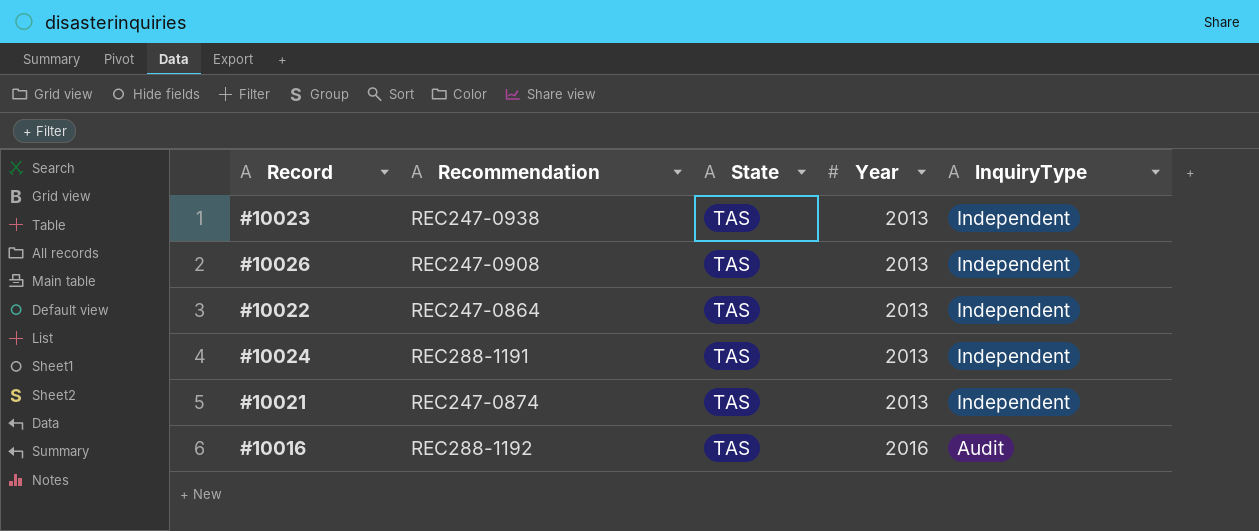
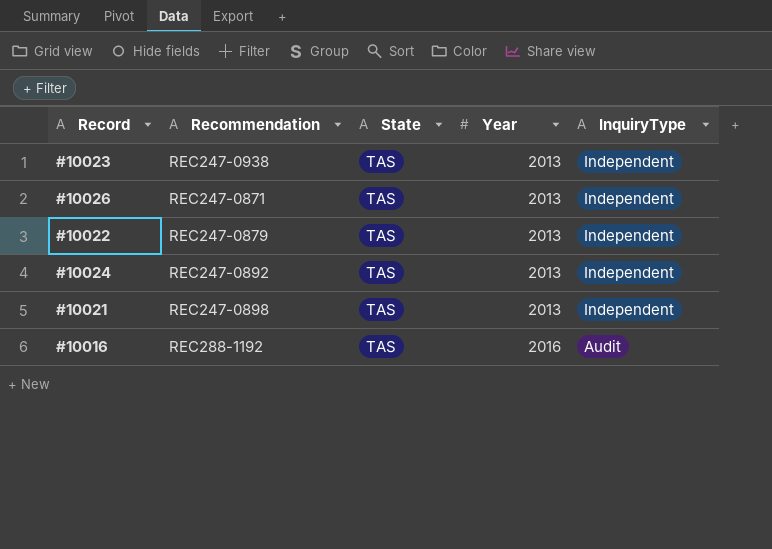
#10026 | Recommendation: REC247-0908 -> REC247-0871
#10022 | Recommendation: REC247-0864 -> REC247-0879
#10024 | Recommendation: REC288-1191 -> REC247-0892
#10021 | Recommendation: REC247-0874 -> REC247-0898

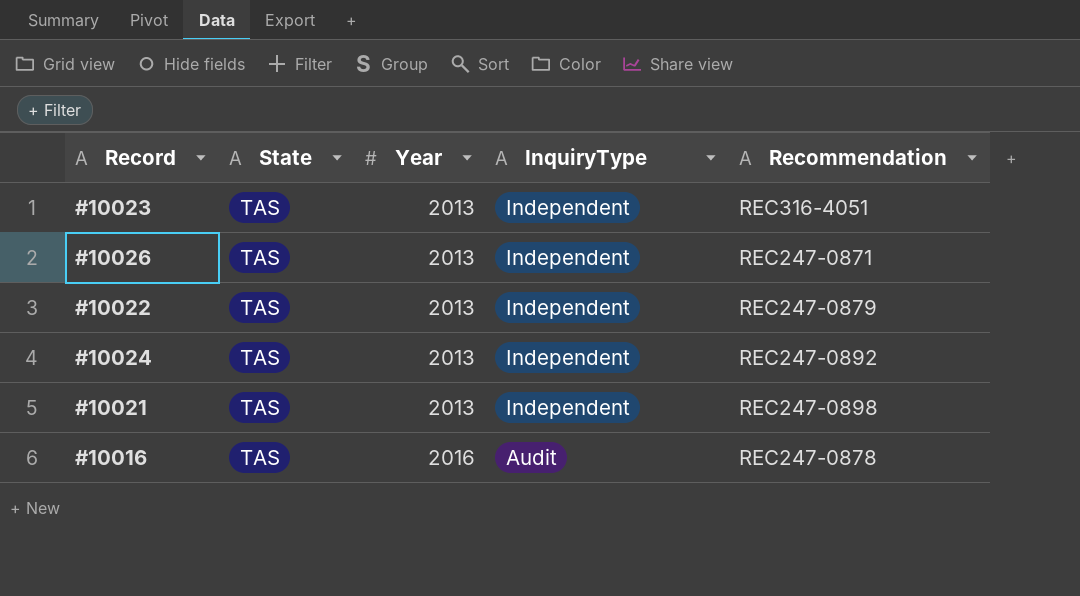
column Recommendation | position: 2 -> 5
#10023 | Recommendation: REC247-0938 -> REC316-4051
#10016 | Recommendation: REC288-1192 -> REC247-0878

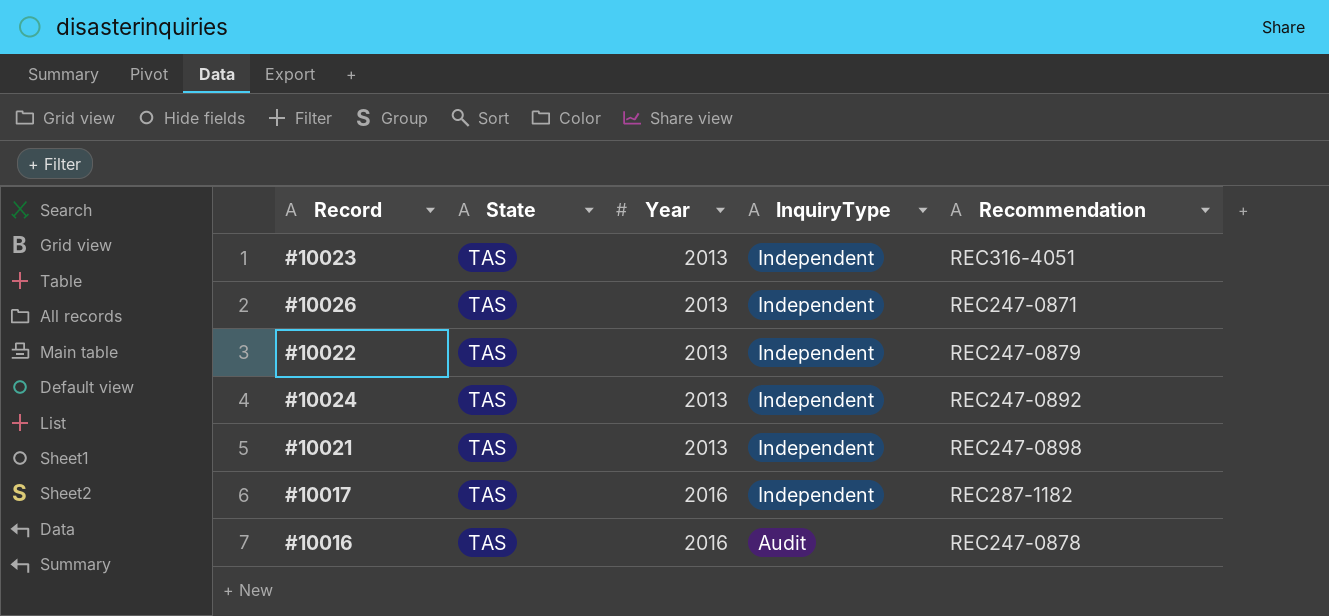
row #10017: none -> TAS | 2016 | Independent | REC287-1182

